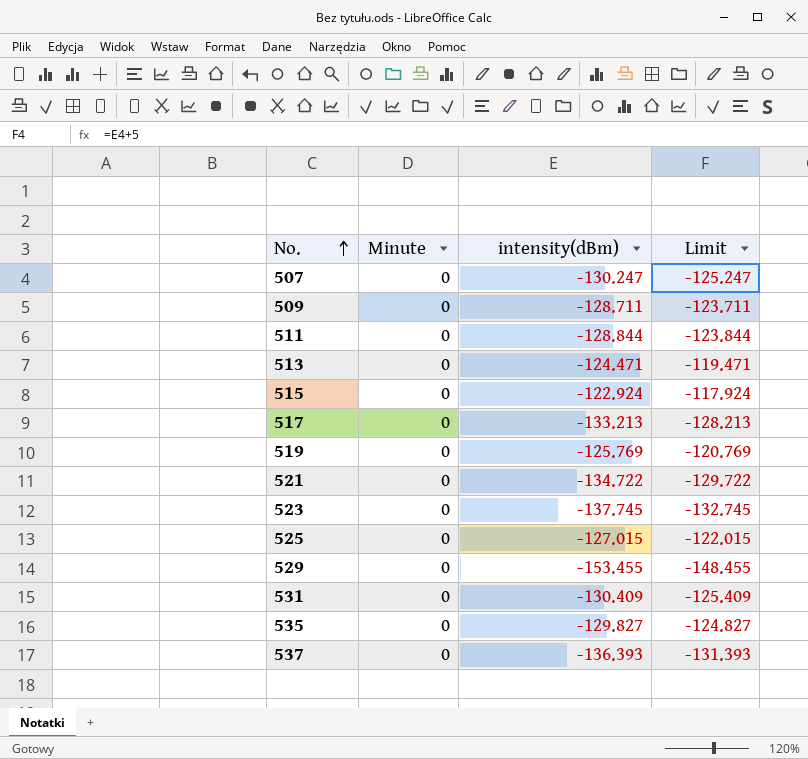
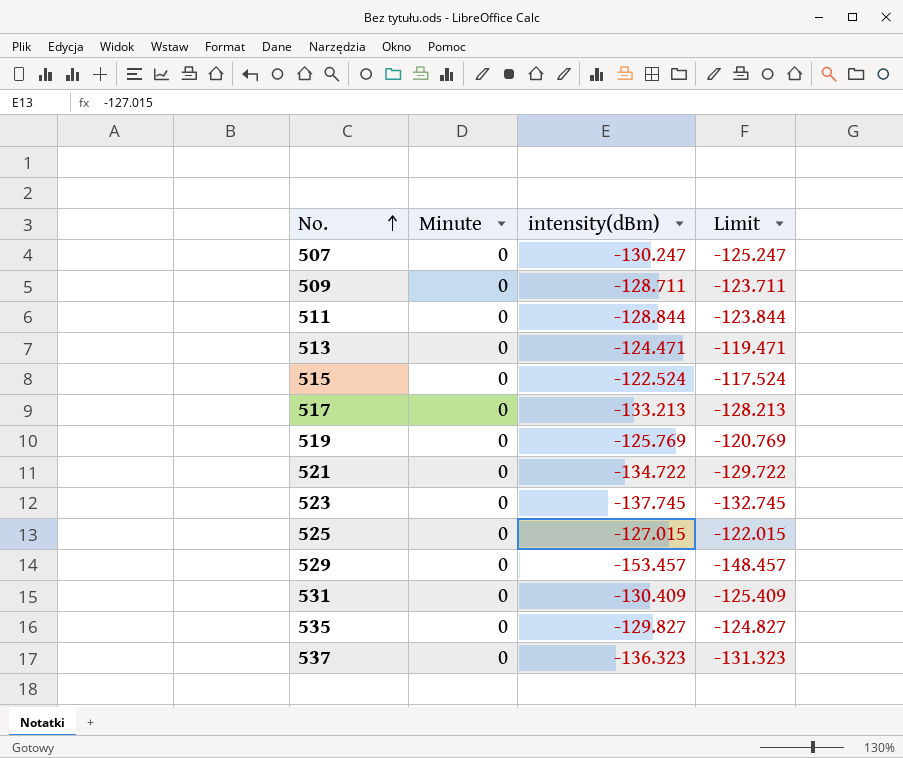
515 | intensity(dBm): -122.924 -> -122.524
515 | Limit: -117.924 -> -117.524
529 | intensity(dBm): -153.455 -> -153.457
529 | Limit: -148.455 -> -148.457
537 | intensity(dBm): -136.393 -> -136.323
537 | Limit: -131.393 -> -131.323

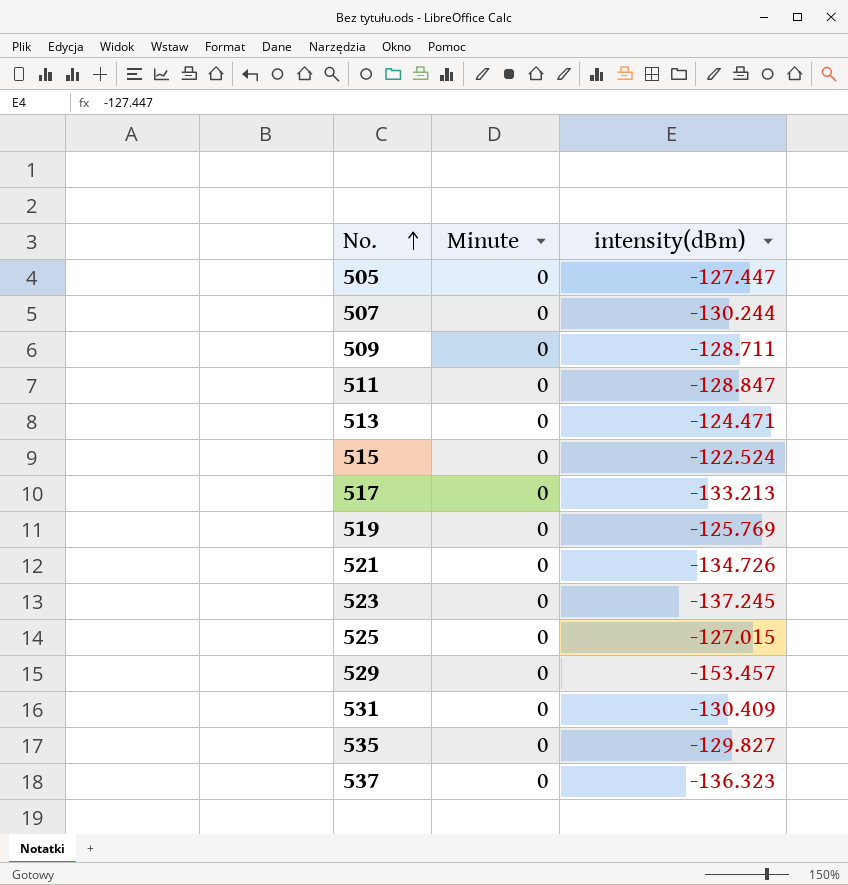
column Limit | formula: [intensity(dBm)] + 5 -> none
row 505: none -> 0 | -127.447
507 | intensity(dBm): -130.247 -> -130.244
511 | intensity(dBm): -128.844 -> -128.847
521 | intensity(dBm): -134.722 -> -134.726
523 | intensity(dBm): -137.745 -> -137.245

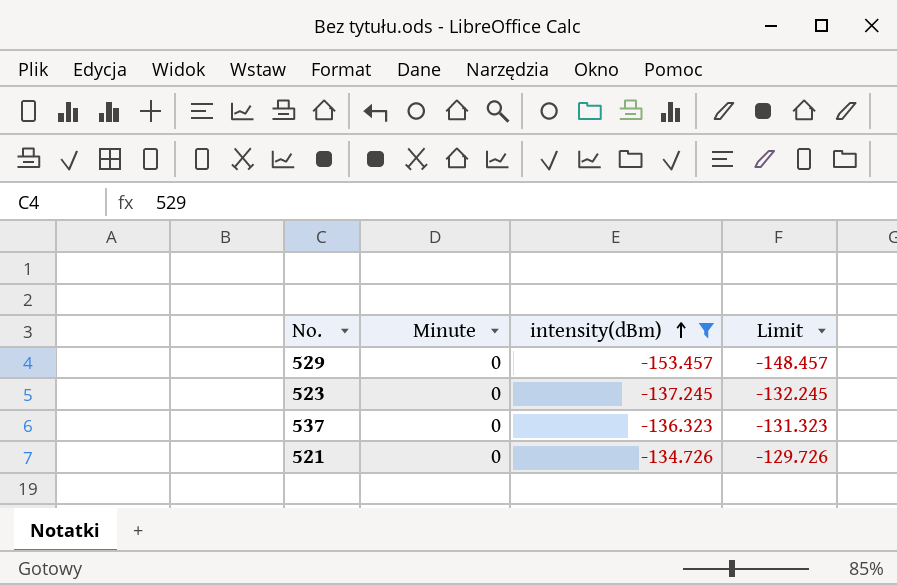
filter: none -> intensity(dBm) <= -134.726
row order: No. ascending -> intensity(dBm) ascending
column Limit | formula: none -> [intensity(dBm)] + 5

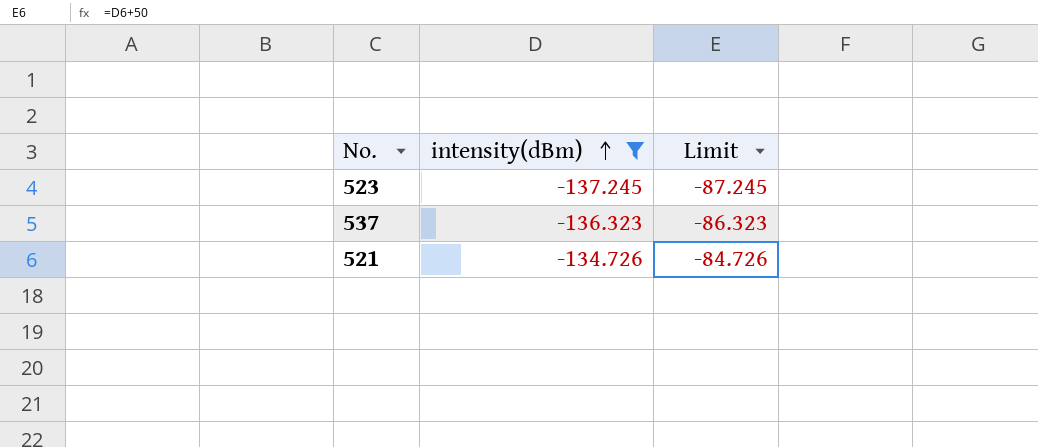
column Minute | position: 2 -> none
column Limit | formula: [intensity(dBm)] + 5 -> [intensity(dBm)] + 50
row 529: 0 | -153.457 | -148.457 -> none

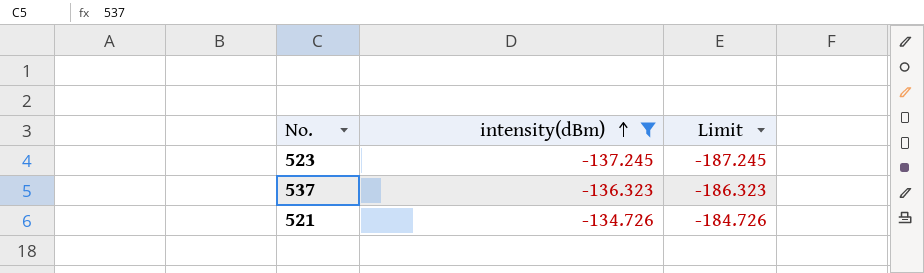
column Limit | formula: [intensity(dBm)] + 50 -> [intensity(dBm)] - 50

